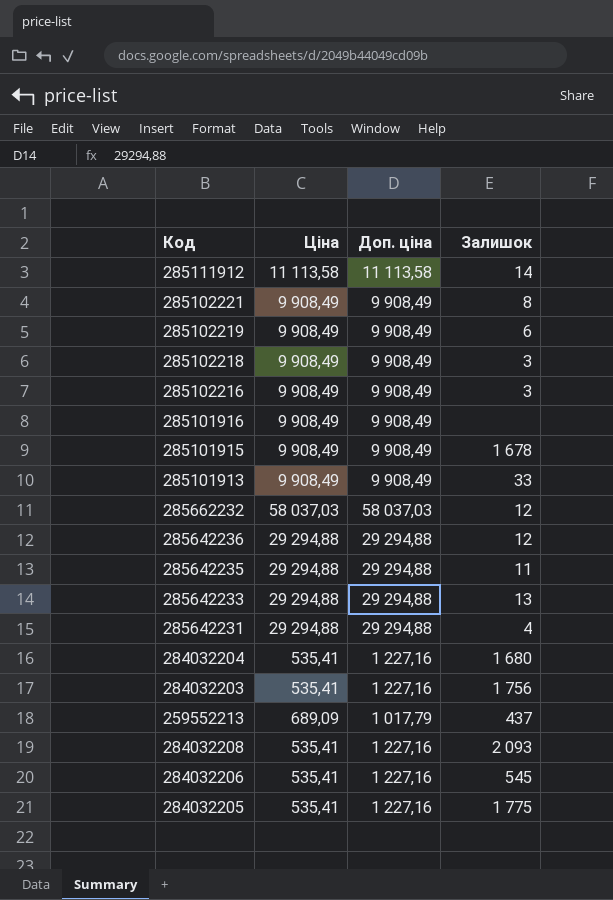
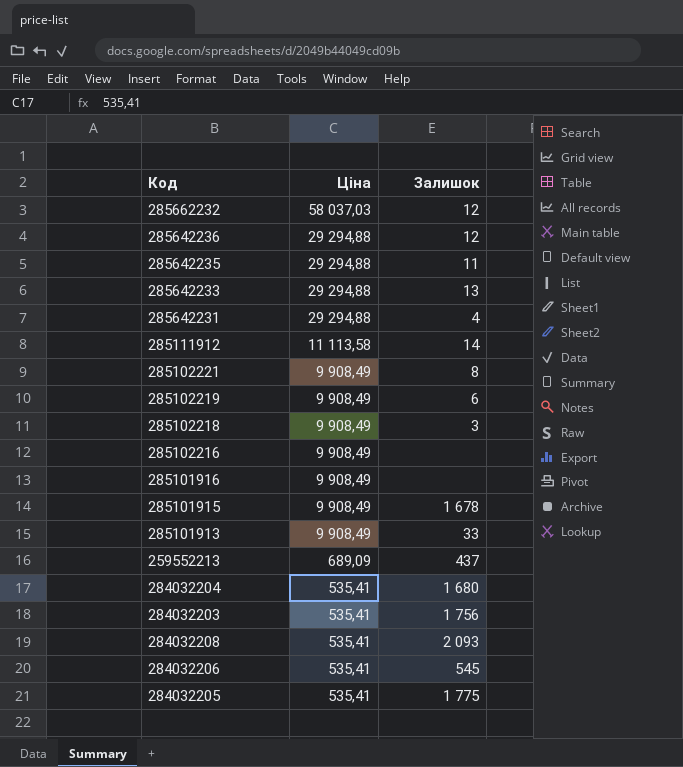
row order: none -> Ціна descending
column Доп. ціна | position: 3 -> none
285102216 | Залишок: 3 -> none

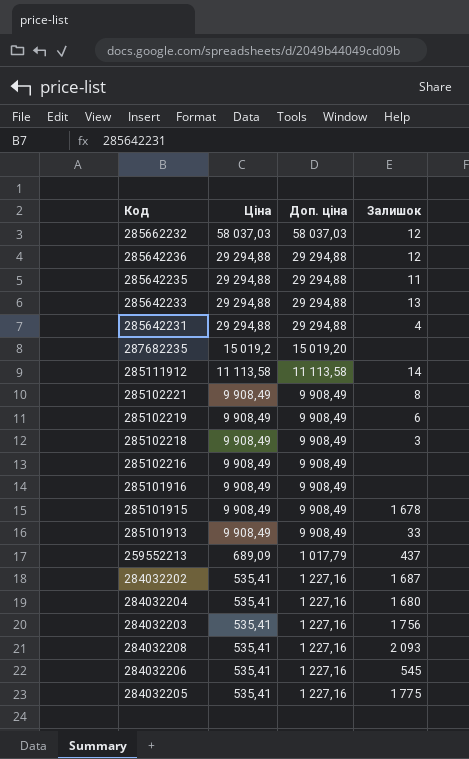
column Доп. ціна | position: none -> 3
row 287682235: none -> 15 019,2 | 15 019,20 | none
row 284032202: none -> 535,41 | 1 227,16 | 1 687

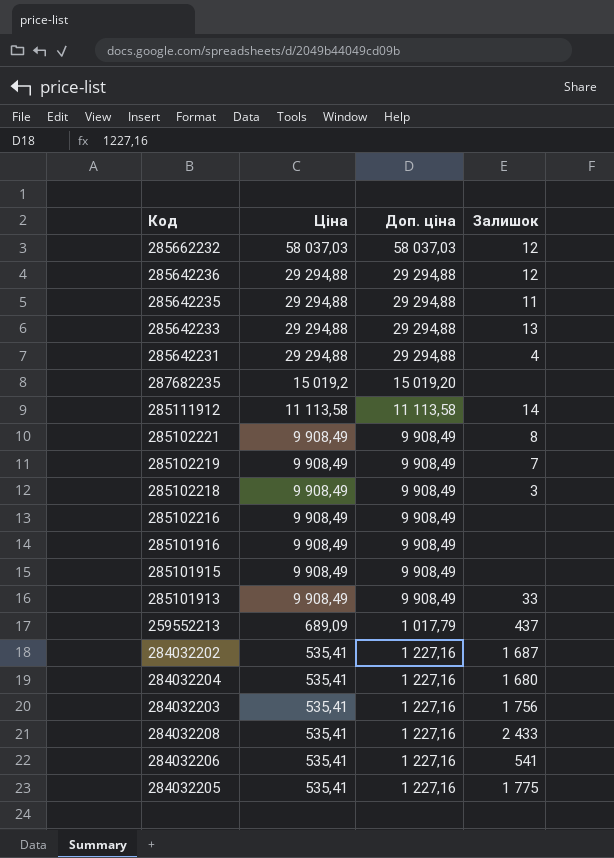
285102219 | Залишок: 6 -> 7
285101915 | Залишок: 1 678 -> none
284032208 | Залишок: 2 093 -> 2 433
284032206 | Залишок: 545 -> 541

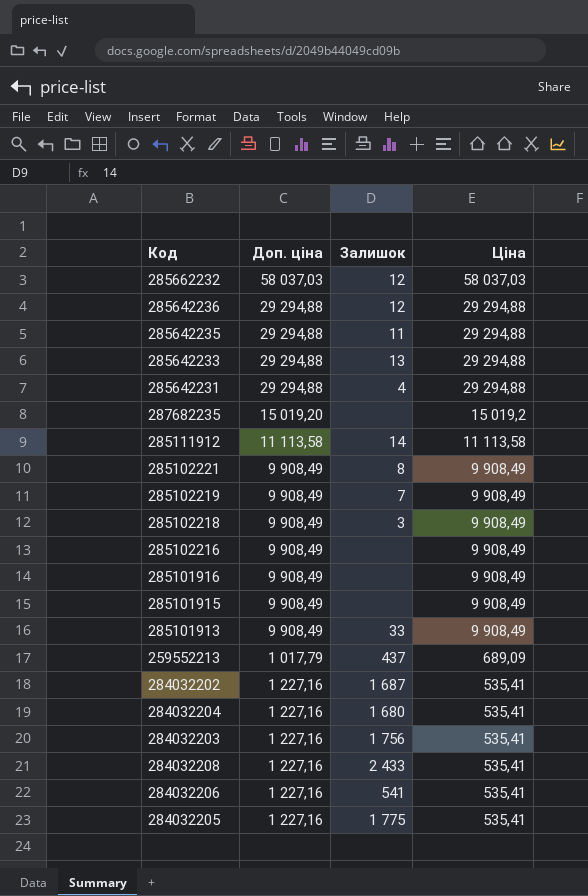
column Ціна | position: 2 -> 4

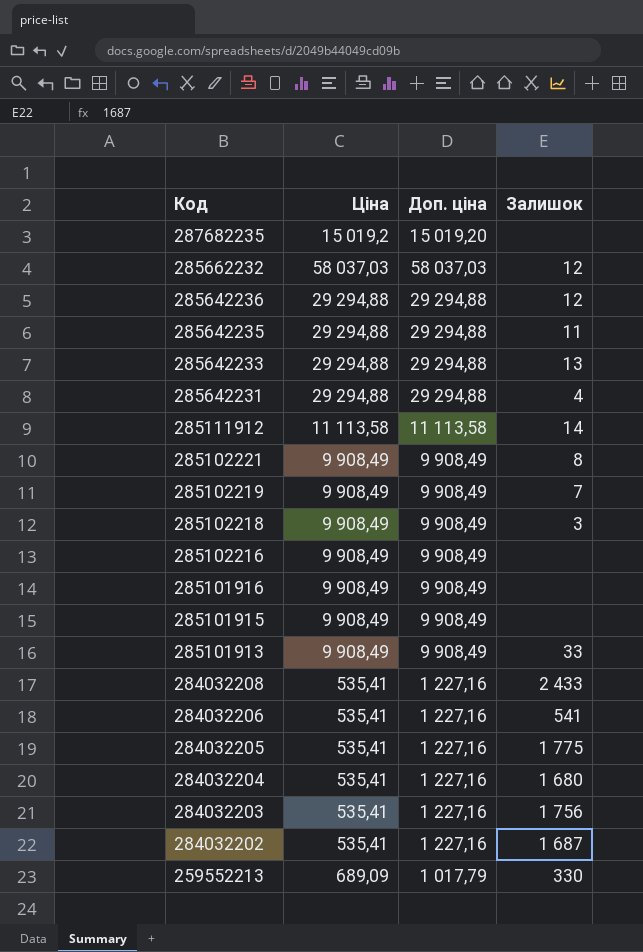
row order: Ціна descending -> Код descending
column Ціна | position: 4 -> 2
259552213 | Залишок: 437 -> 330

